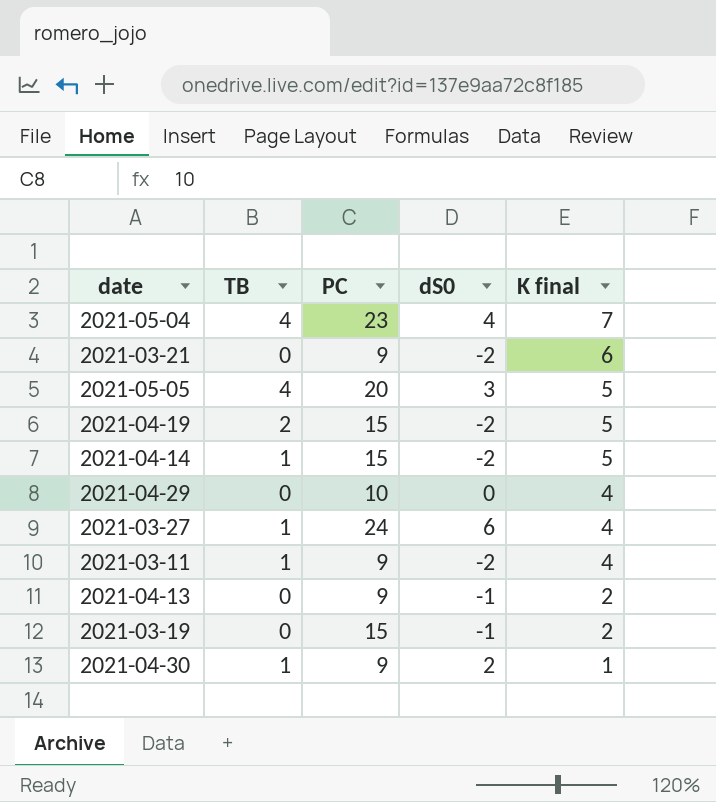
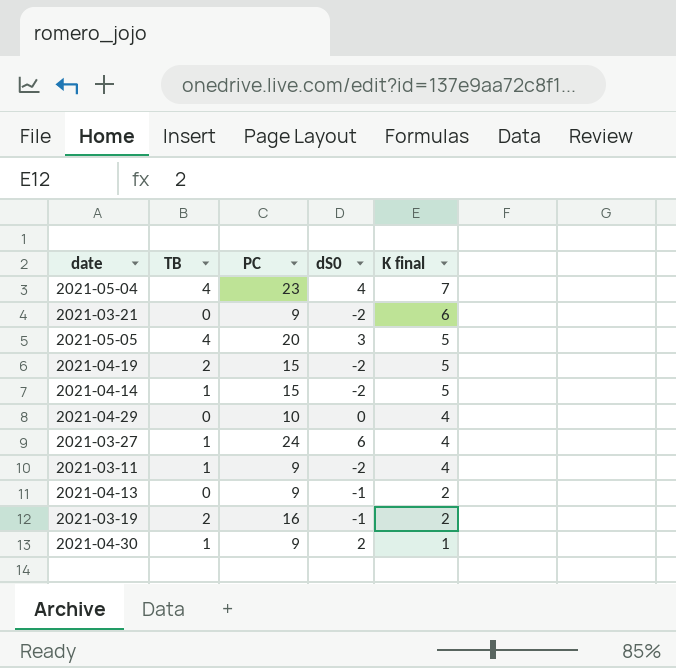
2021-03-19 | TB: 0 -> 2
2021-03-19 | PC: 15 -> 16

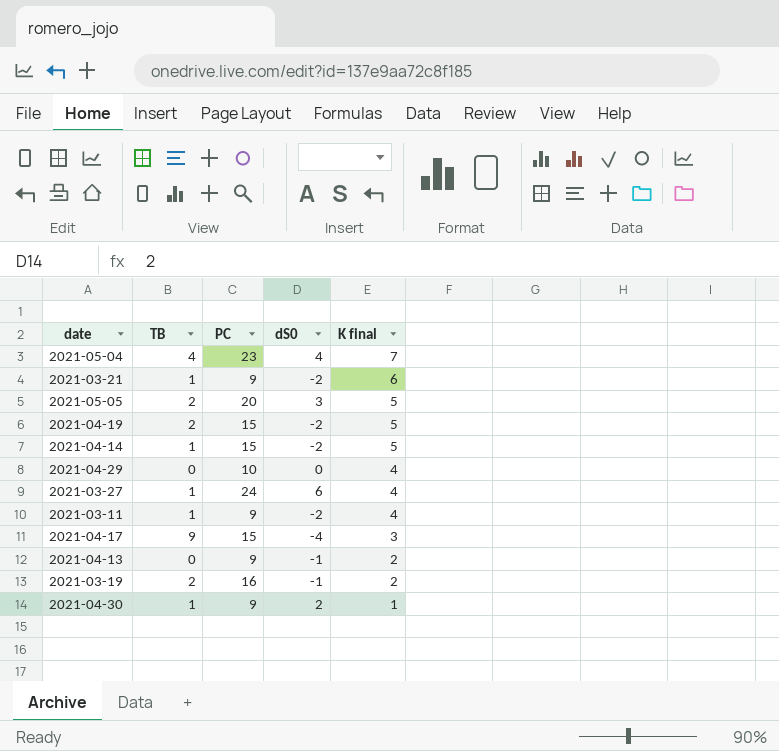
2021-03-21 | TB: 0 -> 1
2021-05-05 | TB: 4 -> 2
row 2021-04-17: none -> 9 | 15 | -4 | 3

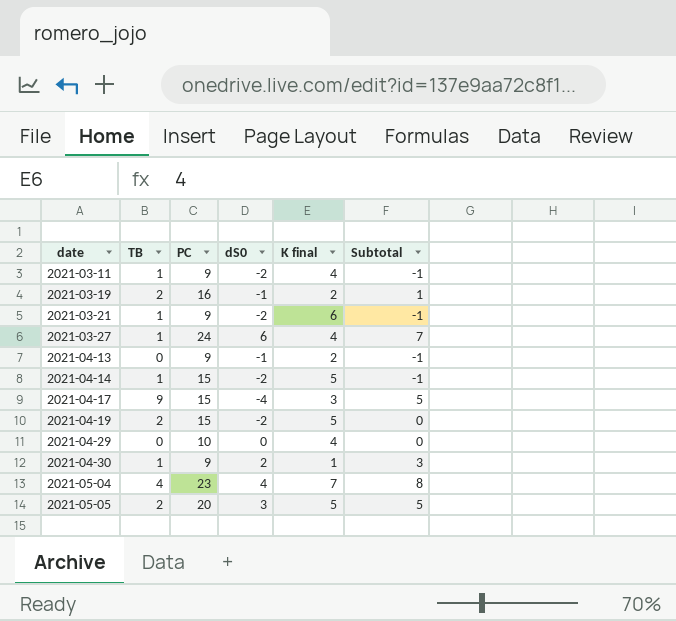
row order: K final descending -> date ascending
column Subtotal | formula: none -> [TB] + [dS0]

